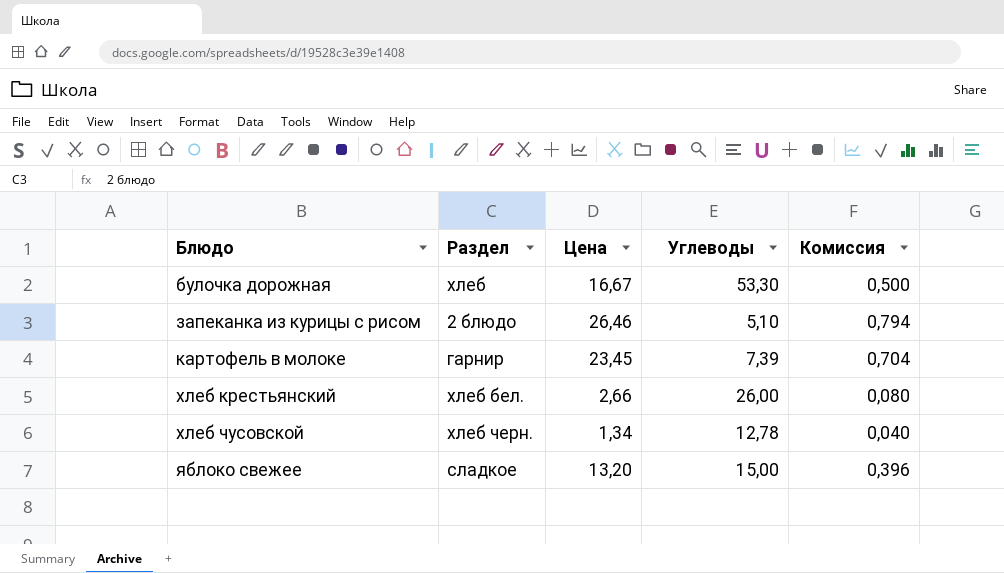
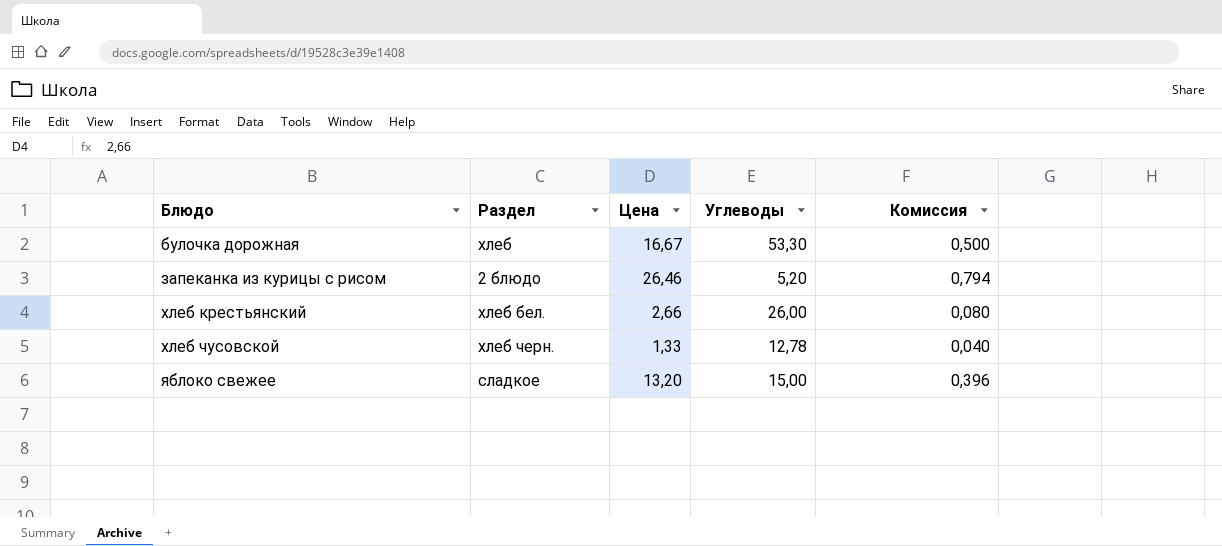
row картофель в молоке: гарнир | 23,45 | 7,39 | 0,704 -> none
запеканка из курицы с рисом | Углеводы: 5,10 -> 5,20
хлеб чусовской | Цена: 1,34 -> 1,33

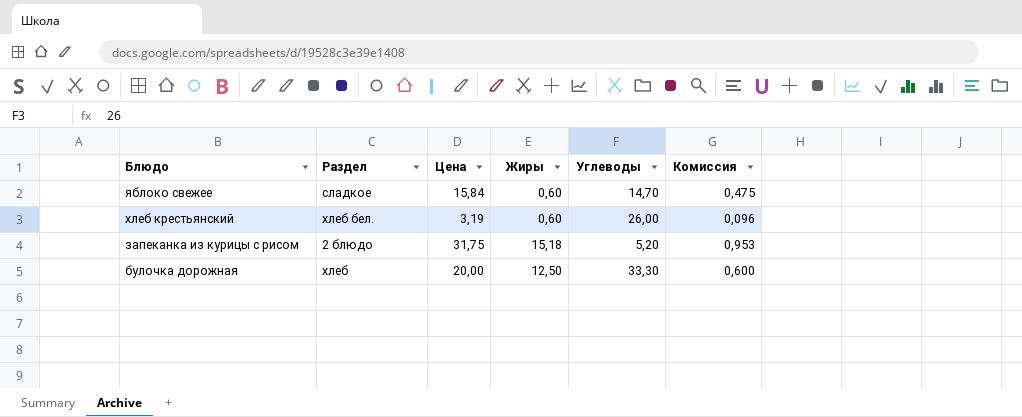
row order: Блюдо ascending -> Блюдо descending
column Жиры | position: none -> 4
row хлеб чусовской: хлеб черн. | 1,33 | 12,78 | 0,040 -> none
яблоко свежее | Цена: 13,20 -> 15,84
яблоко свежее | Углеводы: 15,00 -> 14,70
яблоко свежее | Комиссия: 0,396 -> 0,475
хлеб крестьянский | Цена: 2,66 -> 3,19
хлеб крестьянский | Комиссия: 0,080 -> 0,096
запеканка из курицы с рисом | Цена: 26,46 -> 31,75
запеканка из курицы с рисом | Комиссия: 0,794 -> 0,953
булочка дорожная | Цена: 16,67 -> 20,00
булочка дорожная | Углеводы: 53,30 -> 33,30
булочка дорожная | Комиссия: 0,500 -> 0,600

